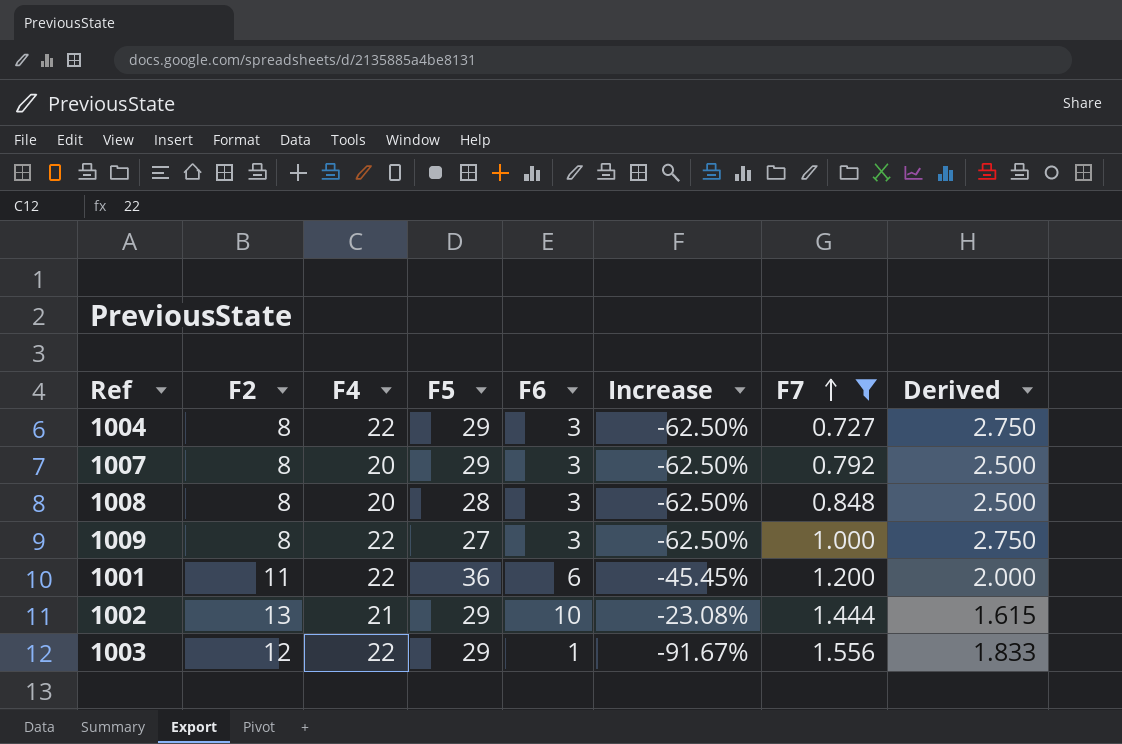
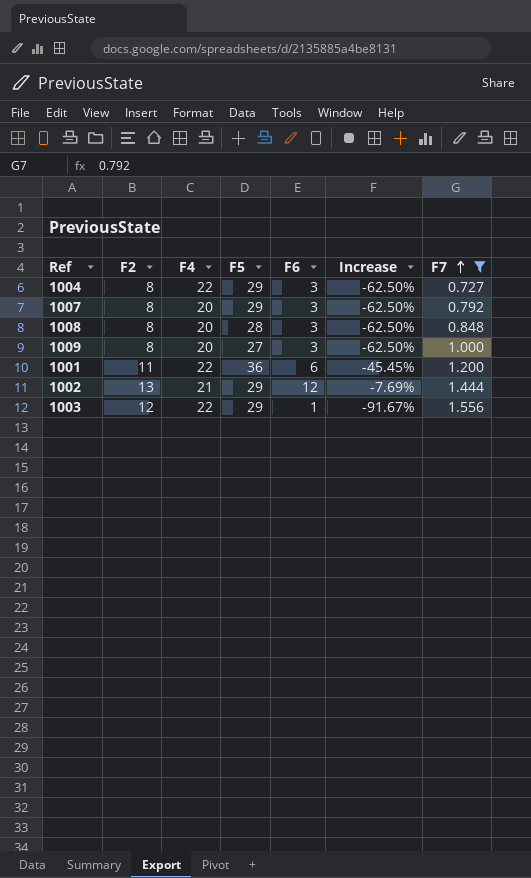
column Derived | formula: [F4] / [F2] -> none
1009 | F4: 22 -> 20
1002 | F6: 10 -> 12
1002 | Increase: -23.08% -> -7.69%

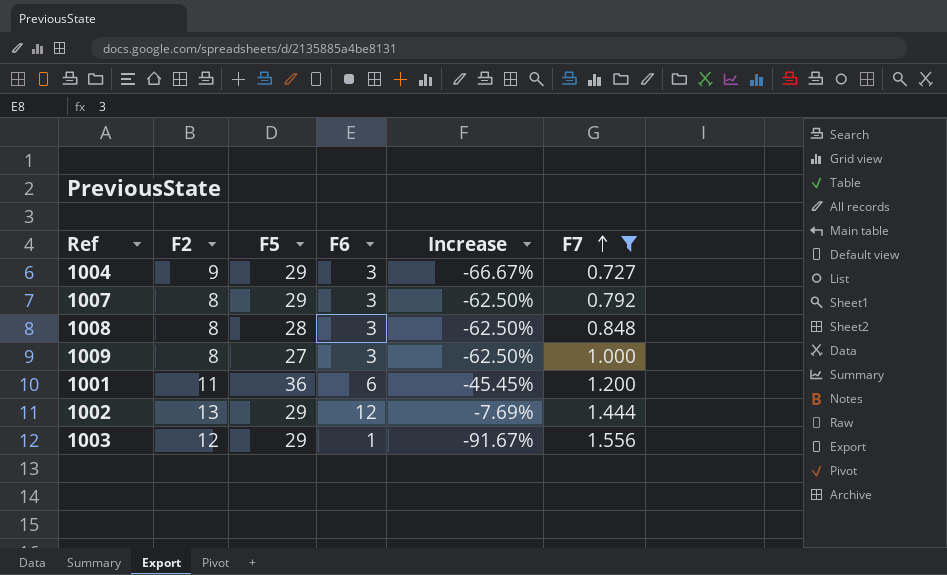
column F4 | position: 3 -> none
1004 | F2: 8 -> 9
1004 | Increase: -62.50% -> -66.67%

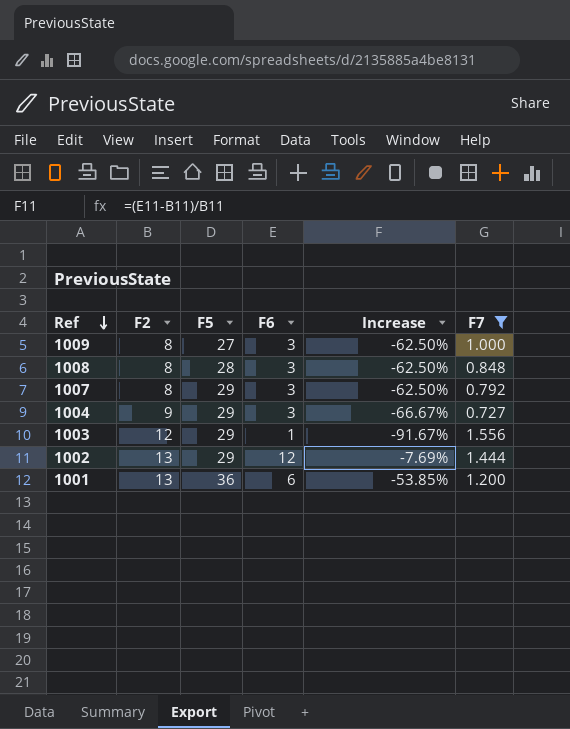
row order: F7 ascending -> Ref descending
1001 | F2: 11 -> 13
1001 | Increase: -45.45% -> -53.85%

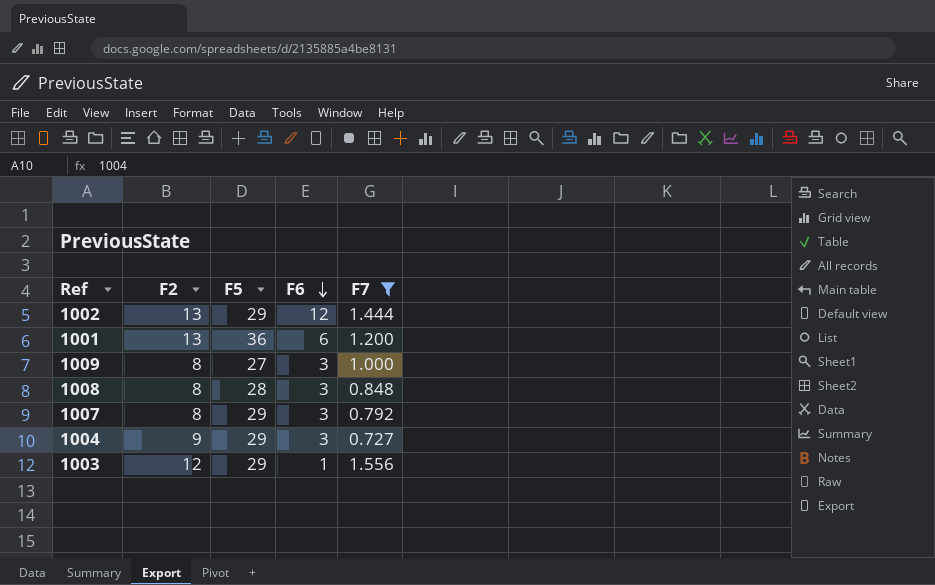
row order: Ref descending -> F6 descending
column Increase | formula: ([F6] - [F2]) / [F2] -> none

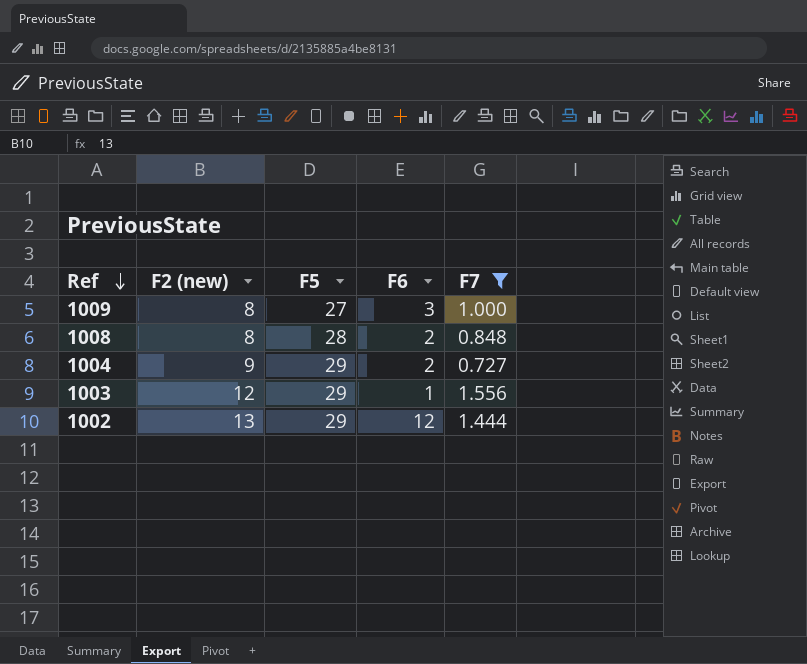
row order: F6 descending -> Ref descending
column name: F2 -> F2 (new)
row 1001: 13 | 36 | 6 | 1.200 -> none
row 1007: 8 | 29 | 3 | 0.792 -> none
1008 | F6: 3 -> 2
1004 | F6: 3 -> 2

